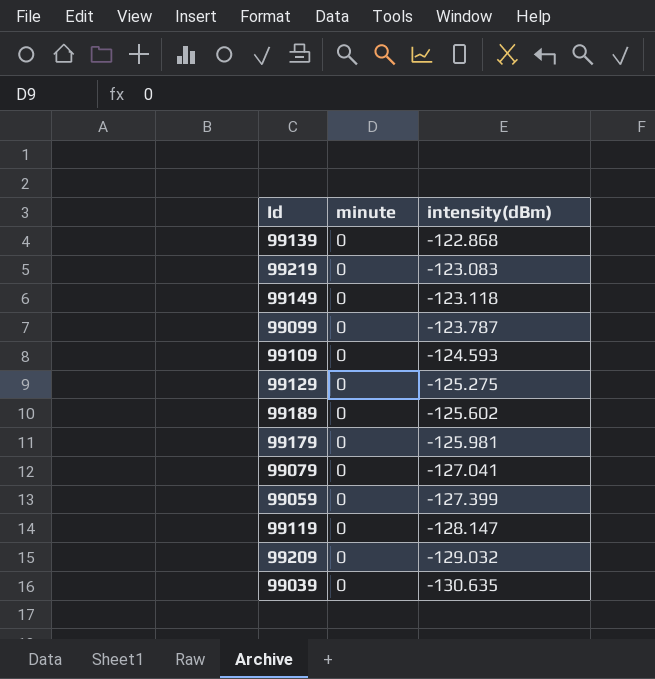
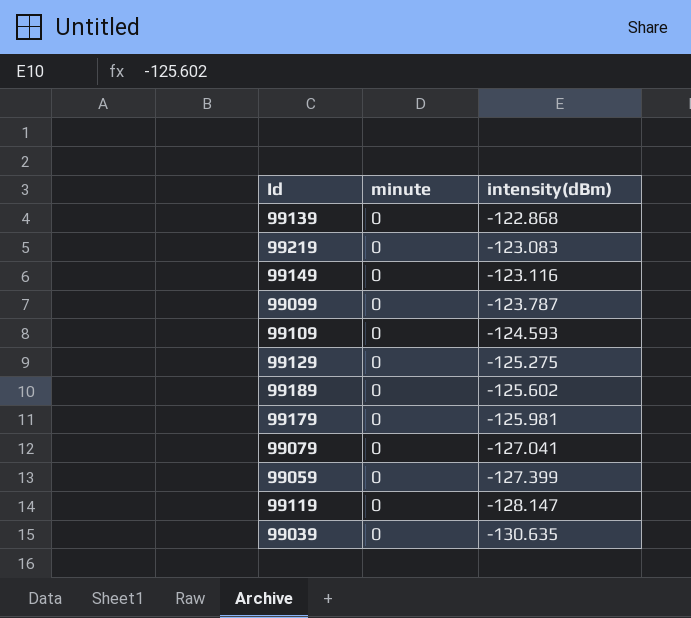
row 99209: 0 | -129.032 -> none
99149 | intensity(dBm): -123.118 -> -123.116

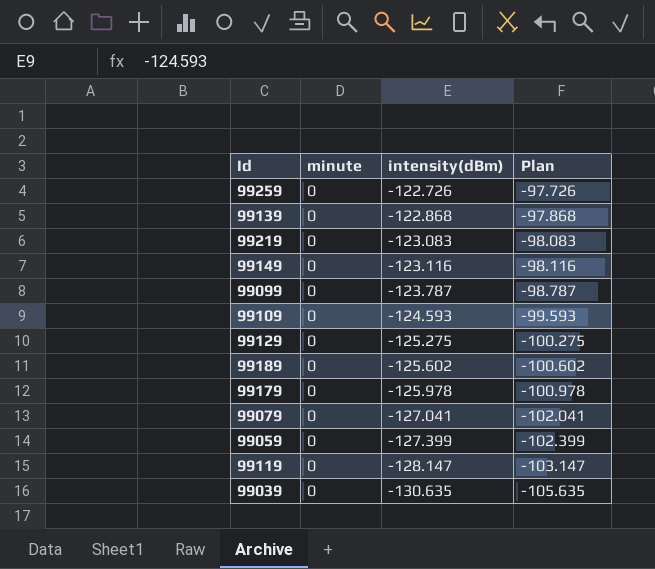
column Plan | formula: none -> [intensity(dBm)] + 25
row 99259: none -> 0 | -122.726 | -97.726
99179 | intensity(dBm): -125.981 -> -125.978

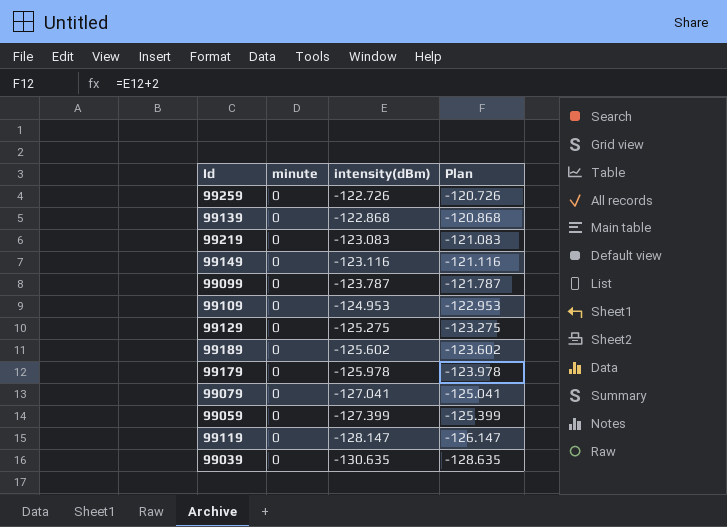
column Plan | formula: [intensity(dBm)] + 25 -> [intensity(dBm)] + 2
99109 | intensity(dBm): -124.593 -> -124.953

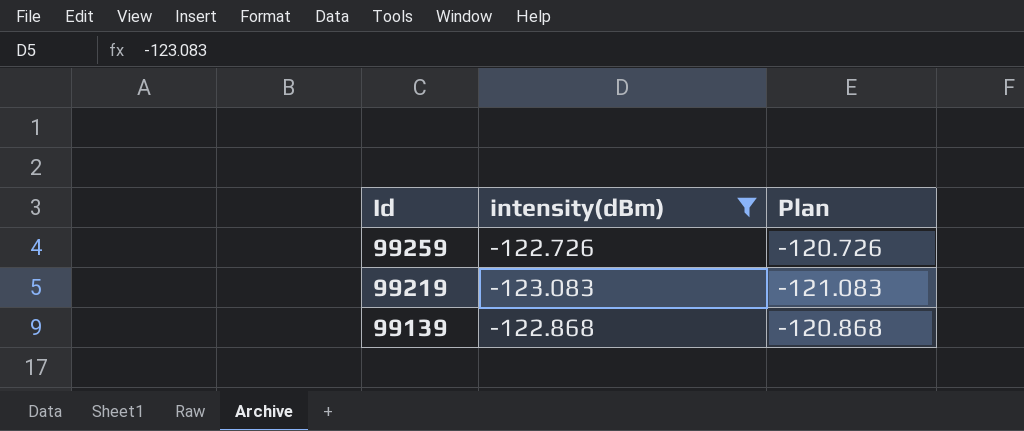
filter: none -> intensity(dBm) >= -123.083
row order: intensity(dBm) descending -> Id descending
column minute | position: 2 -> none

